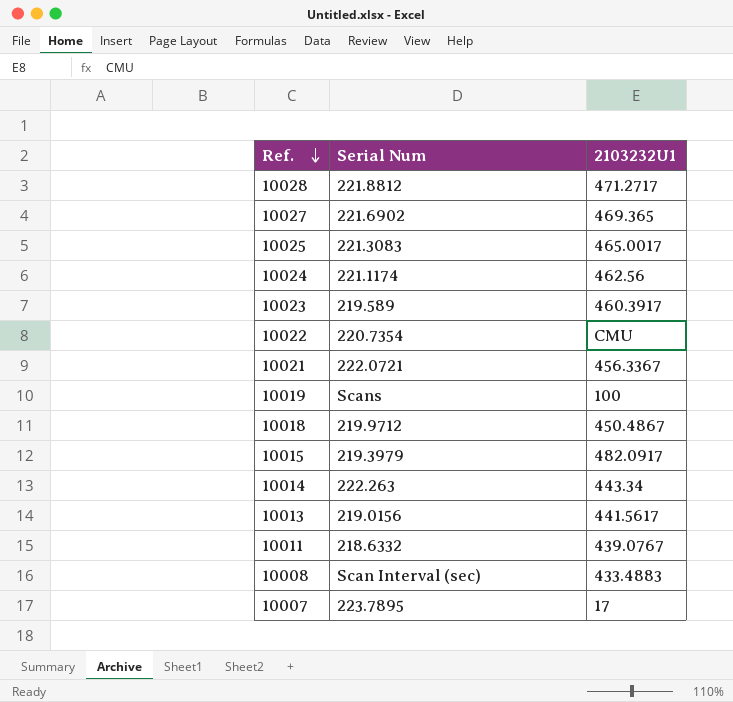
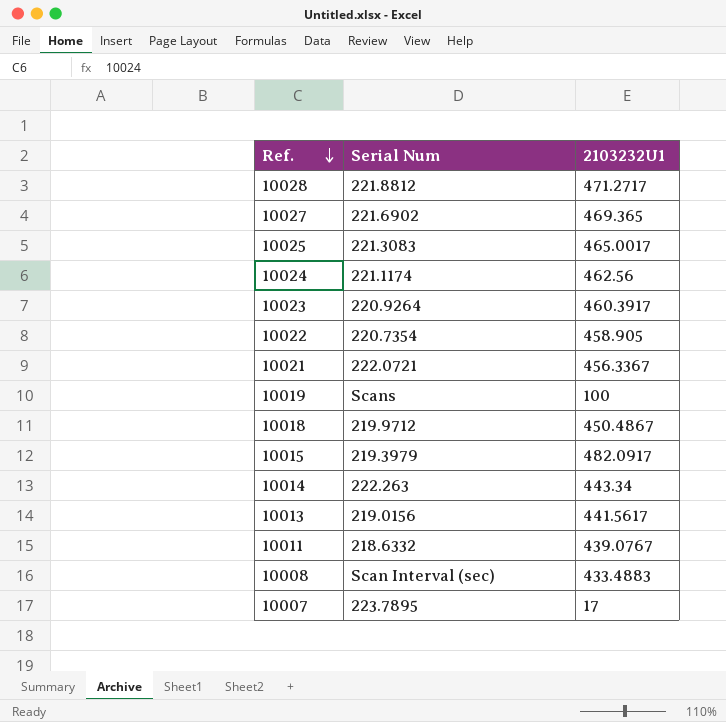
10023 | Serial Num: 219.589 -> 220.9264
10022 | 2103232U1: CMU -> 458.905

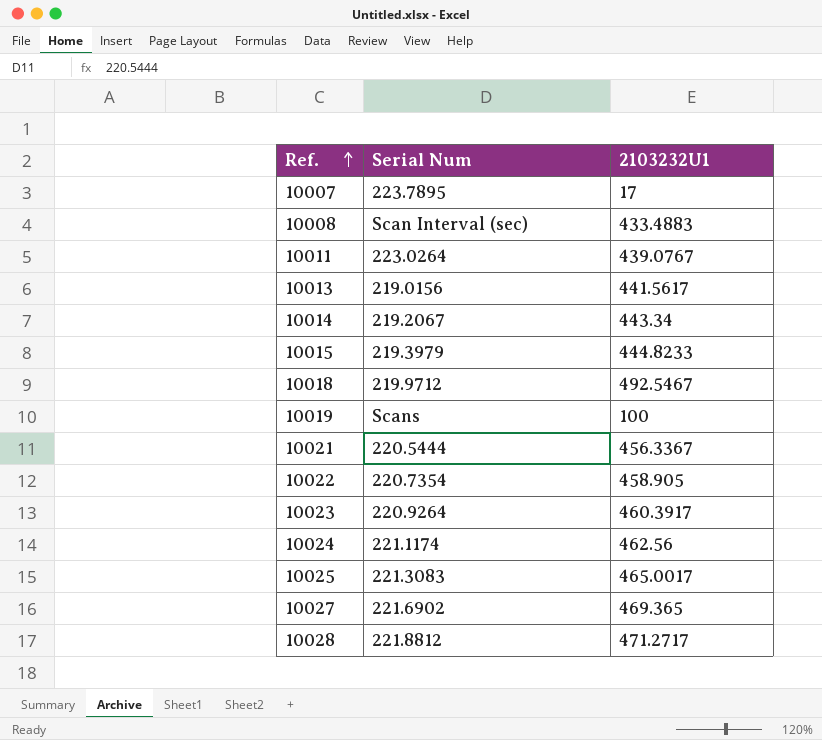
row order: Ref. descending -> Ref. ascending
10011 | Serial Num: 218.6332 -> 223.0264
10014 | Serial Num: 222.263 -> 219.2067
10015 | 2103232U1: 482.0917 -> 444.8233
10018 | 2103232U1: 450.4867 -> 492.5467
10021 | Serial Num: 222.0721 -> 220.5444

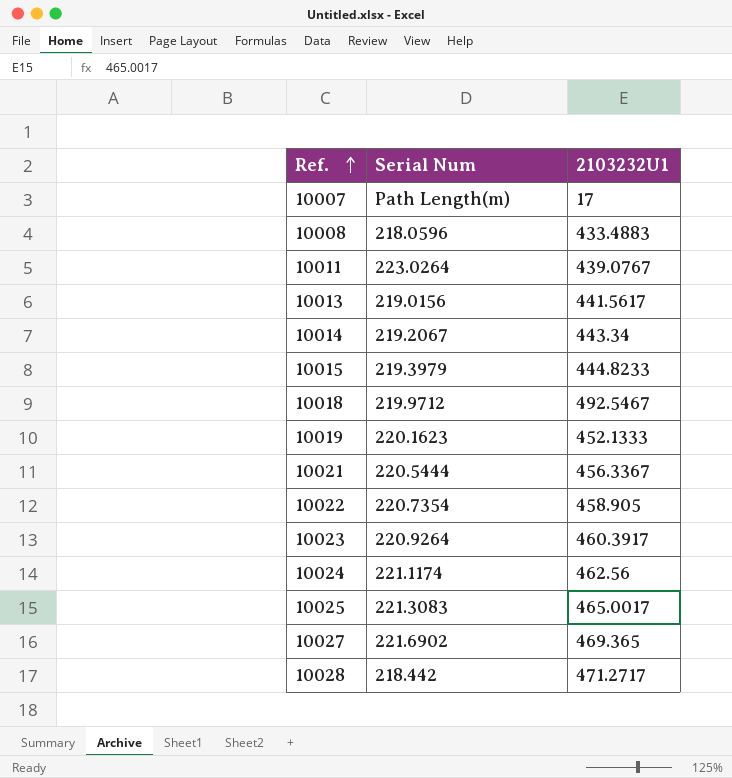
10007 | Serial Num: 223.7895 -> Path Length(m)
10008 | Serial Num: Scan Interval (sec) -> 218.0596
10019 | Serial Num: Scans -> 220.1623
10019 | 2103232U1: 100 -> 452.1333
10028 | Serial Num: 221.8812 -> 218.442

